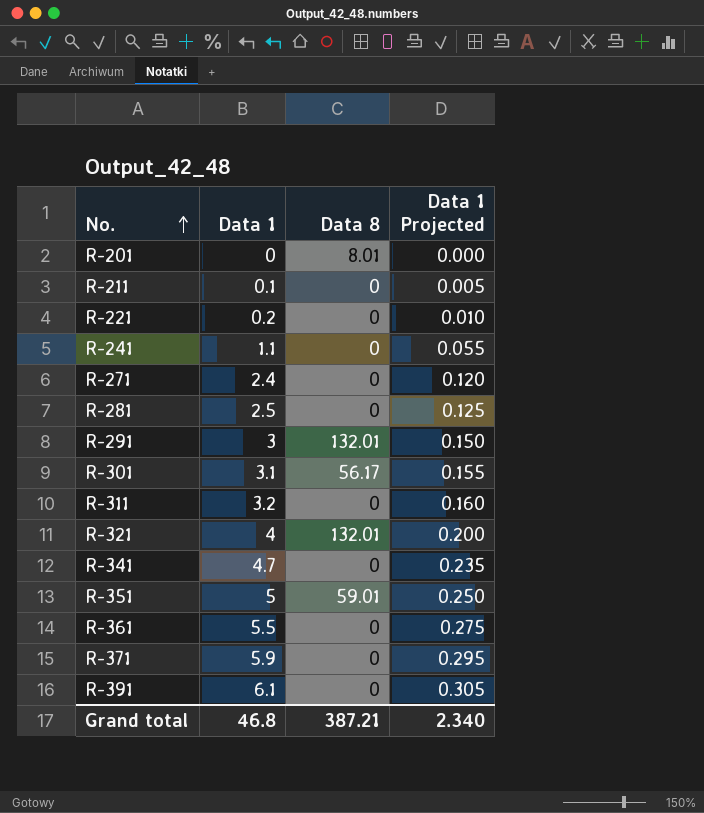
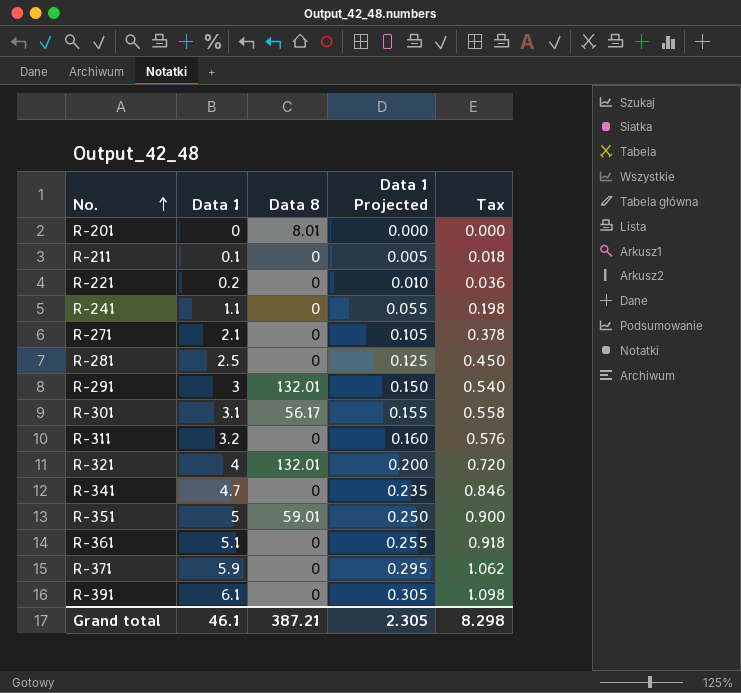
column Tax | formula: none -> [Data 1] * 0.18
R-271 | Data 1: 2.4 -> 2.1
R-271 | Data 1 Projected: 0.120 -> 0.105
R-361 | Data 1: 5.5 -> 5.1
R-361 | Data 1 Projected: 0.275 -> 0.255
Grand total | Data 1: 46.8 -> 46.1
Grand total | Data 1 Projected: 2.340 -> 2.305

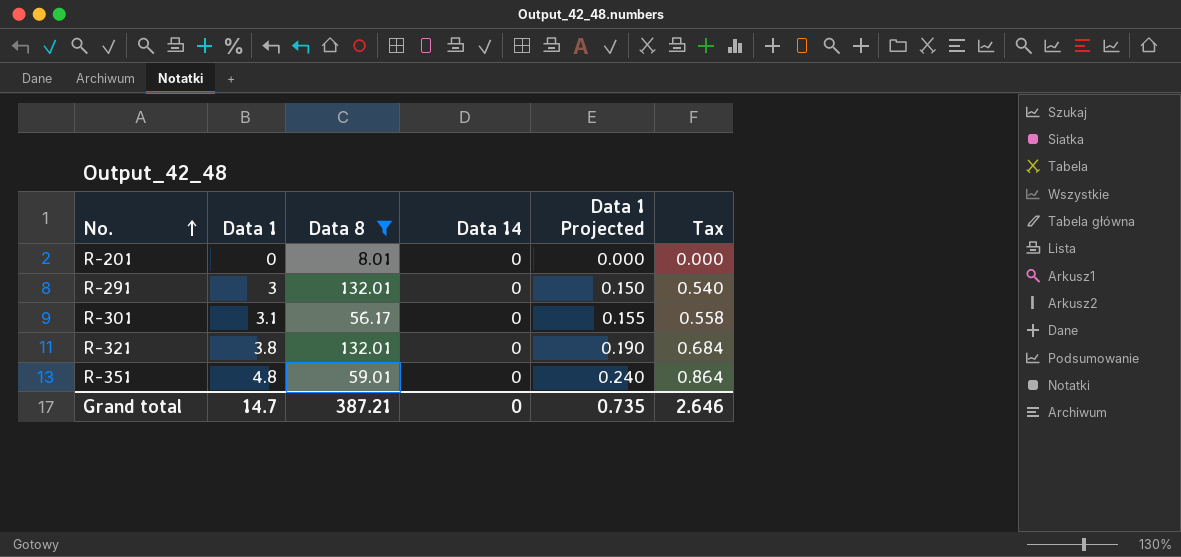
filter: none -> Data 8 != 0
column Data 14 | position: none -> 4
R-321 | Data 1: 4 -> 3.8
R-321 | Data 1 Projected: 0.200 -> 0.190
R-321 | Tax: 0.720 -> 0.684
R-351 | Data 1: 5 -> 4.8
R-351 | Data 1 Projected: 0.250 -> 0.240
R-351 | Tax: 0.900 -> 0.864
Grand total | Data 1: 46.1 -> 14.7
Grand total | Data 1 Projected: 2.305 -> 0.735
Grand total | Tax: 8.298 -> 2.646

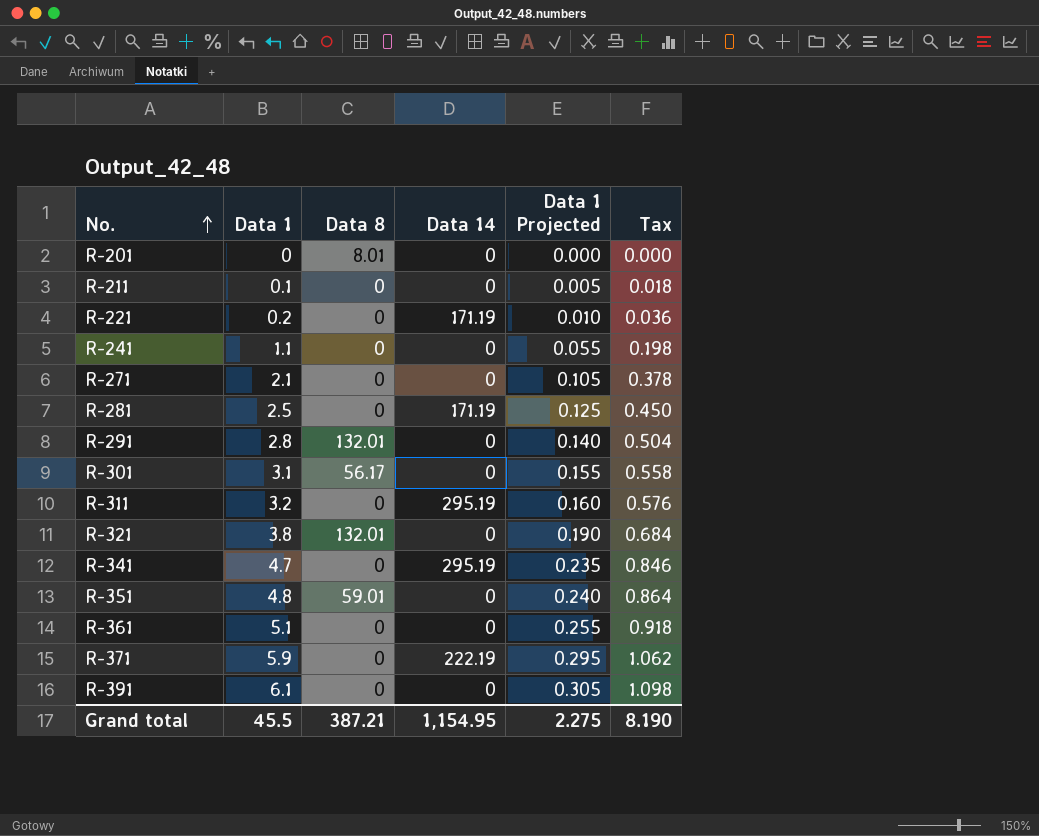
filter: Data 8 != 0 -> none
R-291 | Data 1: 3 -> 2.8
R-291 | Data 1 Projected: 0.150 -> 0.140
R-291 | Tax: 0.540 -> 0.504
Grand total | Data 1: 14.7 -> 45.5
Grand total | Data 14: 0 -> 1,154.95
Grand total | Data 1 Projected: 0.735 -> 2.275
Grand total | Tax: 2.646 -> 8.190

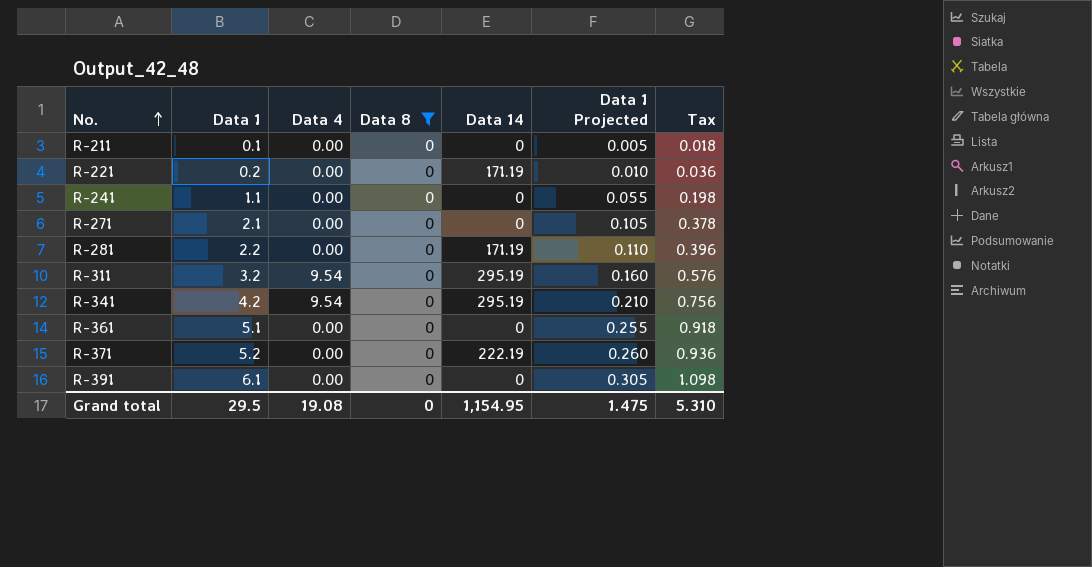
filter: none -> Data 8 = 0
column Data 4 | position: none -> 3
R-281 | Data 1: 2.5 -> 2.2
R-281 | Data 1 Projected: 0.125 -> 0.110
R-281 | Tax: 0.450 -> 0.396
R-341 | Data 1: 4.7 -> 4.2
R-341 | Data 1 Projected: 0.235 -> 0.210
R-341 | Tax: 0.846 -> 0.756
R-371 | Data 1: 5.9 -> 5.2
R-371 | Data 1 Projected: 0.295 -> 0.260
R-371 | Tax: 1.062 -> 0.936
Grand total | Data 1: 45.5 -> 29.5
Grand total | Data 8: 387.21 -> 0
Grand total | Data 1 Projected: 2.275 -> 1.475
Grand total | Tax: 8.190 -> 5.310

